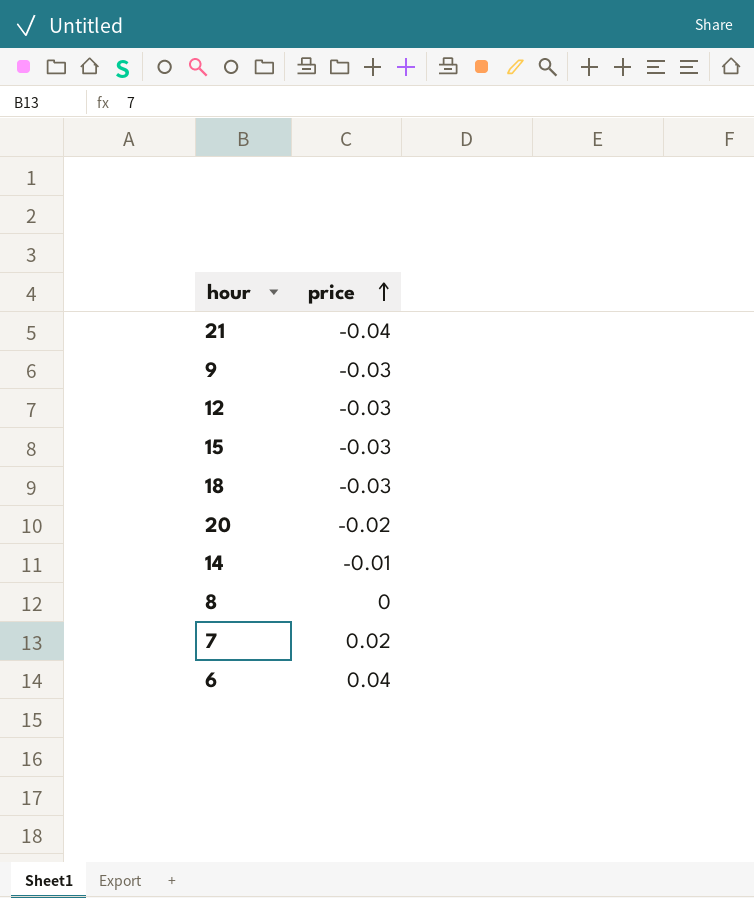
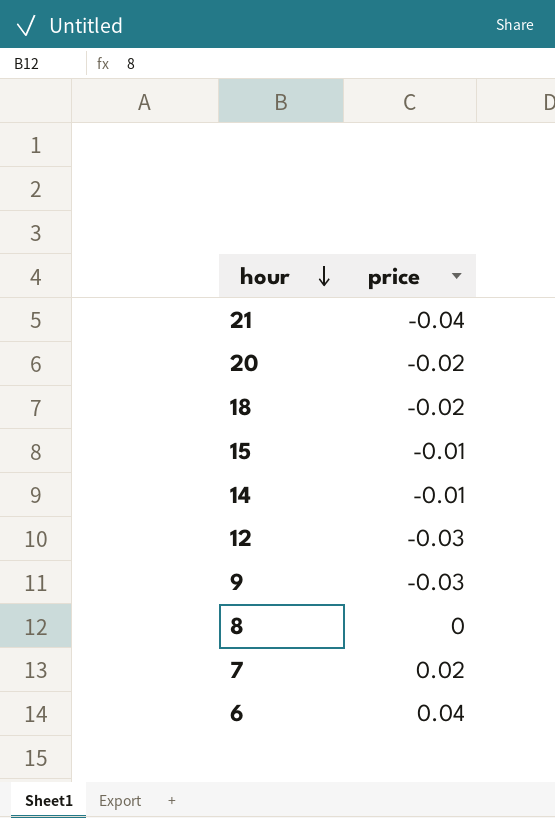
row order: price ascending -> hour descending
18 | price: -0.03 -> -0.02
15 | price: -0.03 -> -0.01

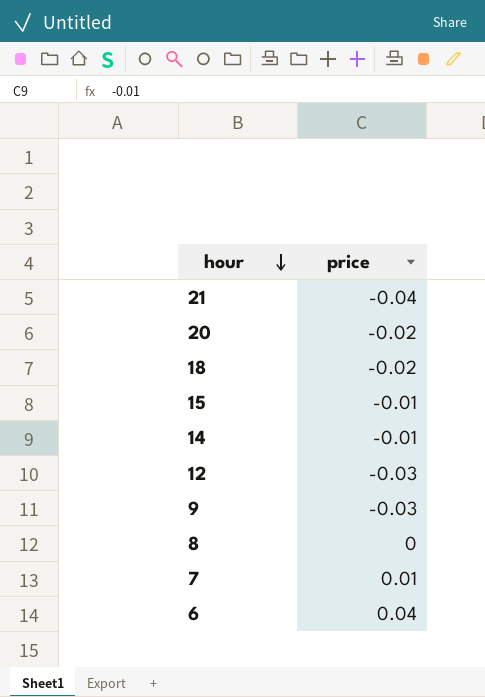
7 | price: 0.02 -> 0.01

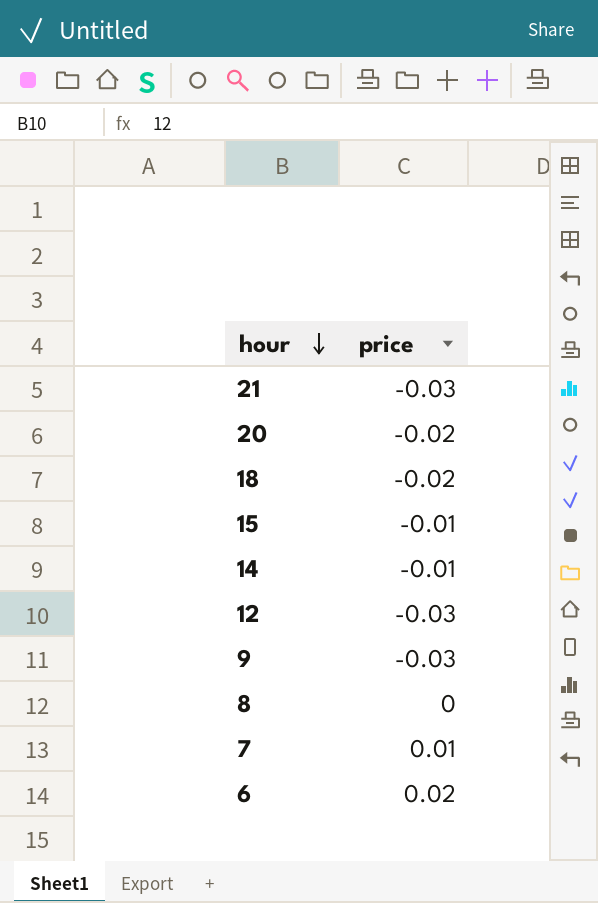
21 | price: -0.04 -> -0.03
6 | price: 0.04 -> 0.02

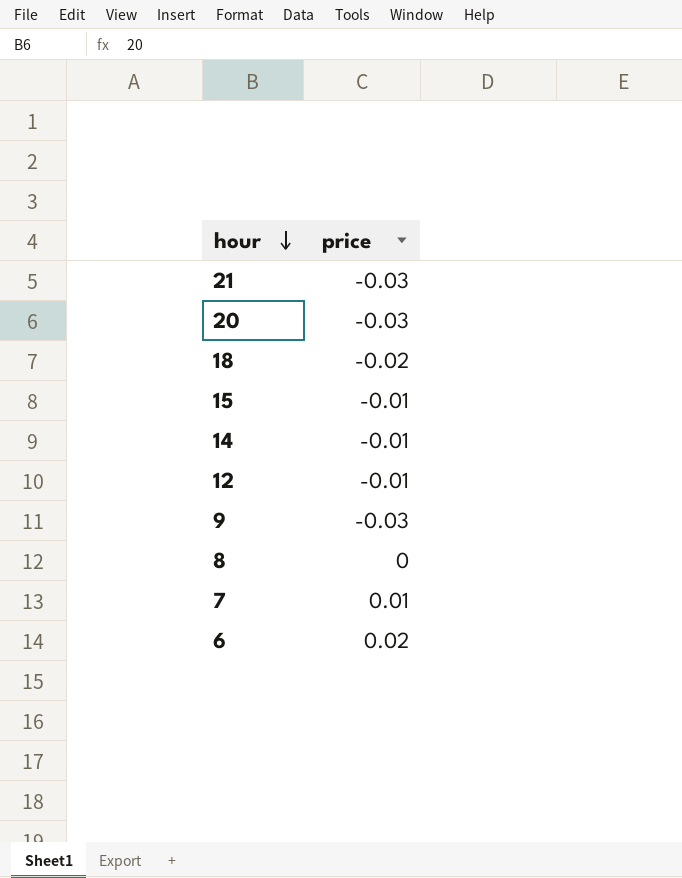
20 | price: -0.02 -> -0.03
12 | price: -0.03 -> -0.01

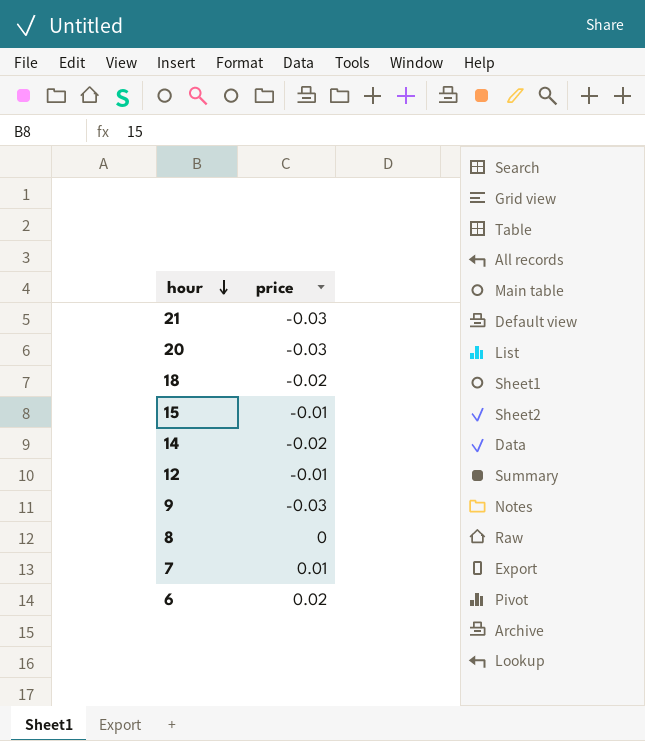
14 | price: -0.01 -> -0.02

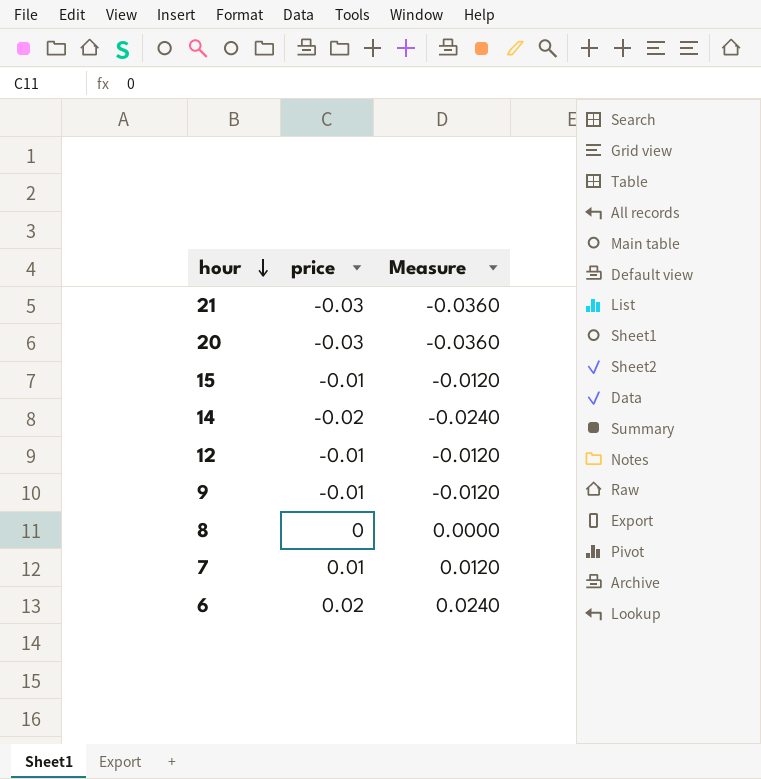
column Measure | formula: none -> [price] * 1.2
row 18: -0.02 -> none
9 | price: -0.03 -> -0.01

